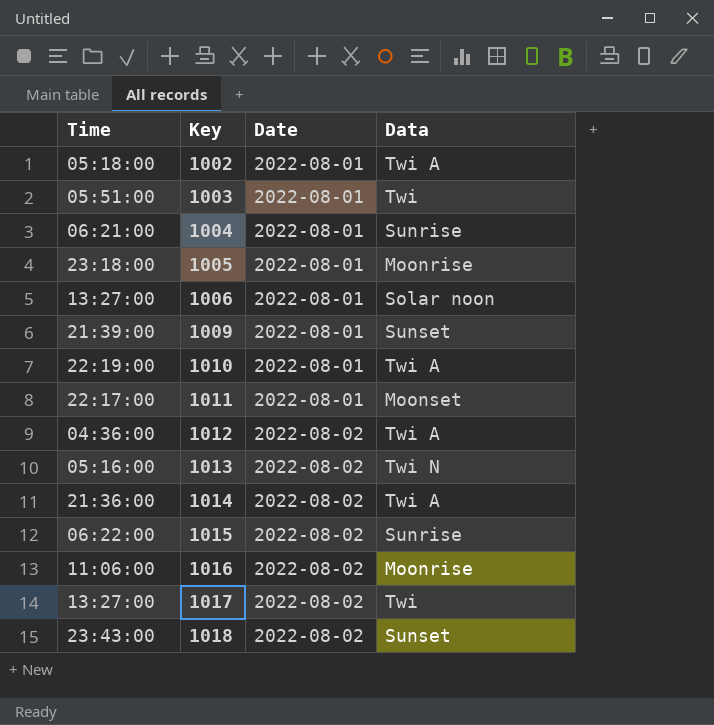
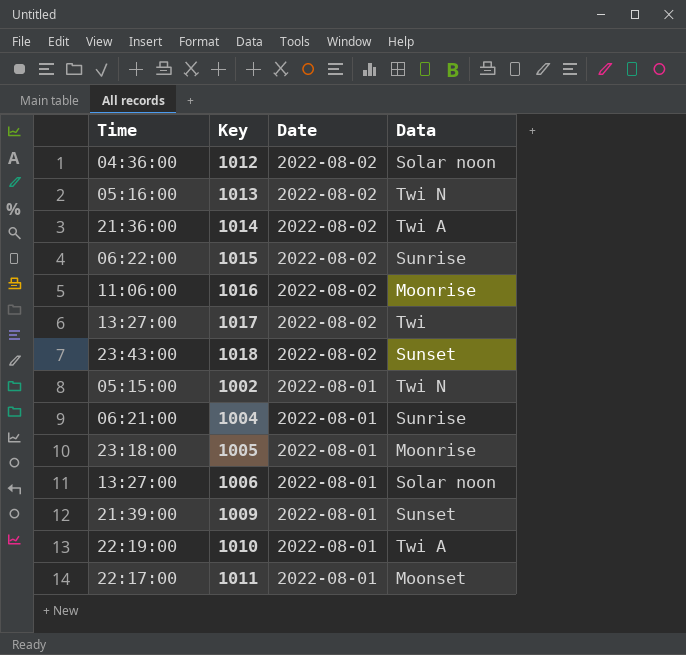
row order: Key ascending -> Date descending
row 1003: 05:51:00 | 2022-08-01 | Twi -> none
1012 | Data: Twi A -> Solar noon
1002 | Time: 05:18:00 -> 05:15:00
1002 | Data: Twi A -> Twi N

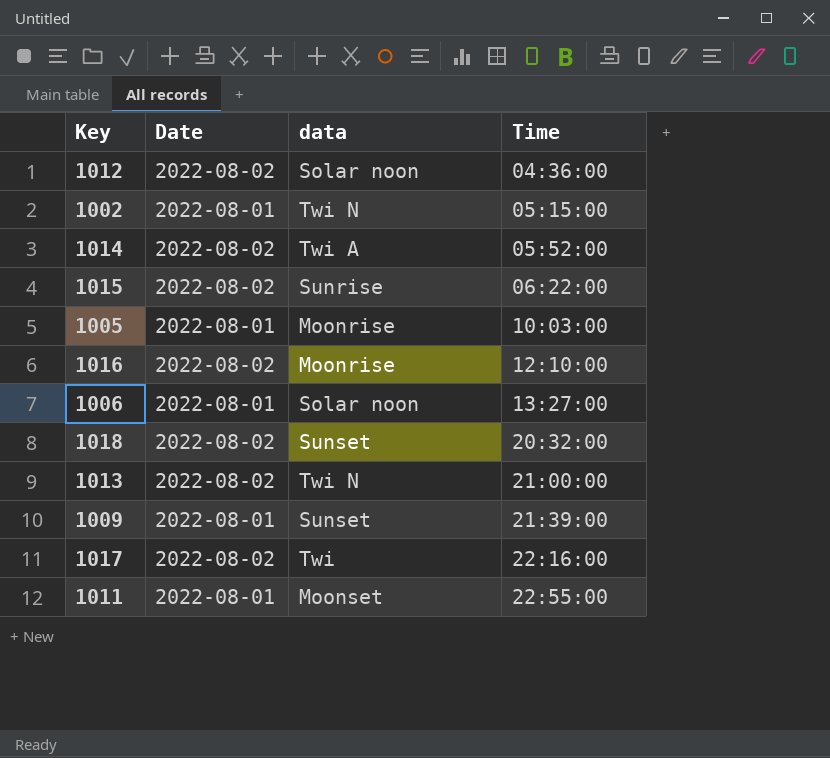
row order: Date descending -> Time ascending
column name: Data -> data
column Time | position: 1 -> 4
row 1004: 06:21:00 | 2022-08-01 | Sunrise -> none
row 1010: 22:19:00 | 2022-08-01 | Twi A -> none
1014 | Time: 21:36:00 -> 05:52:00
1005 | Time: 23:18:00 -> 10:03:00
1016 | Time: 11:06:00 -> 12:10:00
1018 | Time: 23:43:00 -> 20:32:00
1013 | Time: 05:16:00 -> 21:00:00
1017 | Time: 13:27:00 -> 22:16:00
1011 | Time: 22:17:00 -> 22:55:00

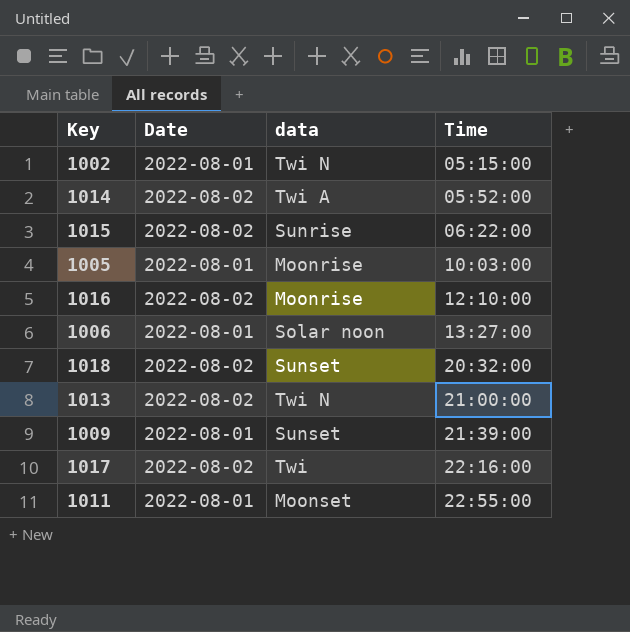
row 1012: 2022-08-02 | Solar noon | 04:36:00 -> none

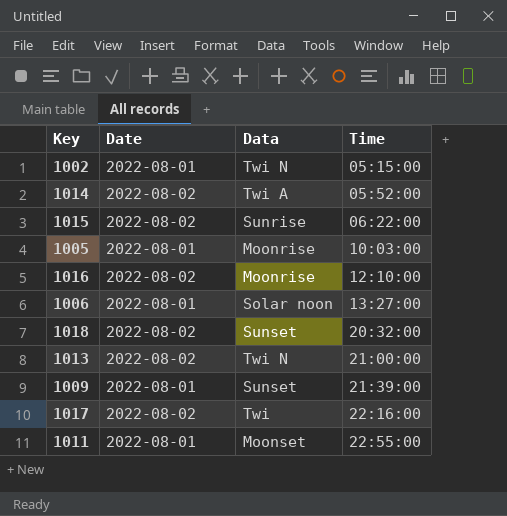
column name: data -> Data

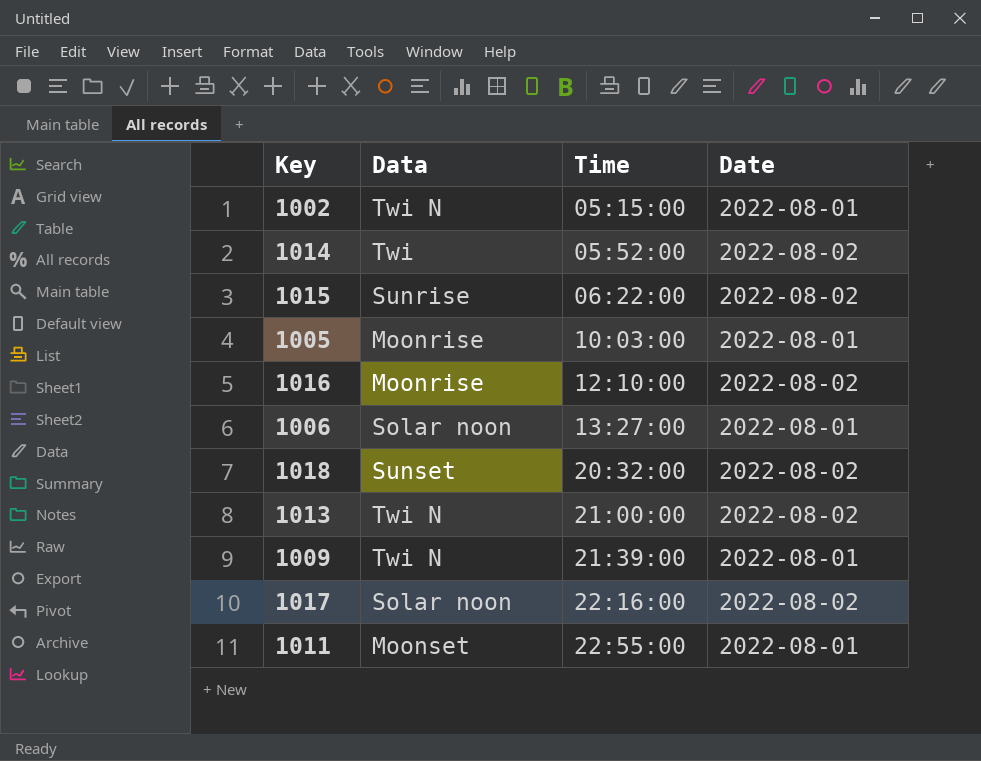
column Date | position: 2 -> 4
1014 | Data: Twi A -> Twi
1009 | Data: Sunset -> Twi N
1017 | Data: Twi -> Solar noon

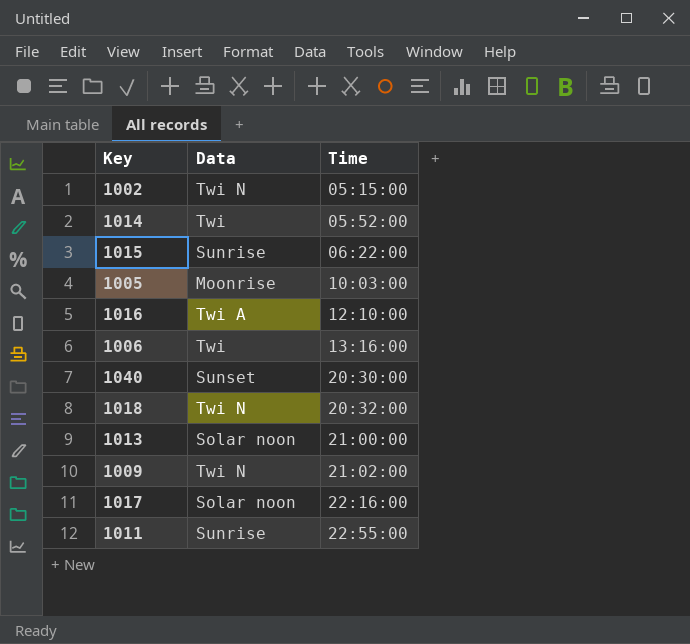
column Date | position: 4 -> none
1016 | Data: Moonrise -> Twi A
1006 | Data: Solar noon -> Twi
1006 | Time: 13:27:00 -> 13:16:00
row 1040: none -> Sunset | 20:30:00
1018 | Data: Sunset -> Twi N
1013 | Data: Twi N -> Solar noon
1009 | Time: 21:39:00 -> 21:02:00
1011 | Data: Moonset -> Sunrise

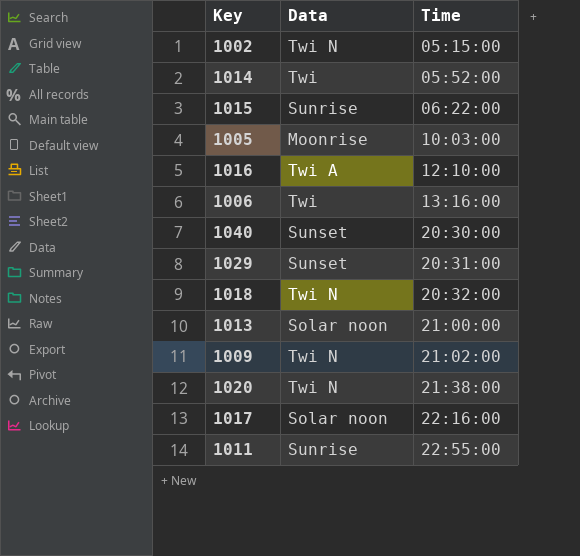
row 1029: none -> Sunset | 20:31:00
row 1020: none -> Twi N | 21:38:00

